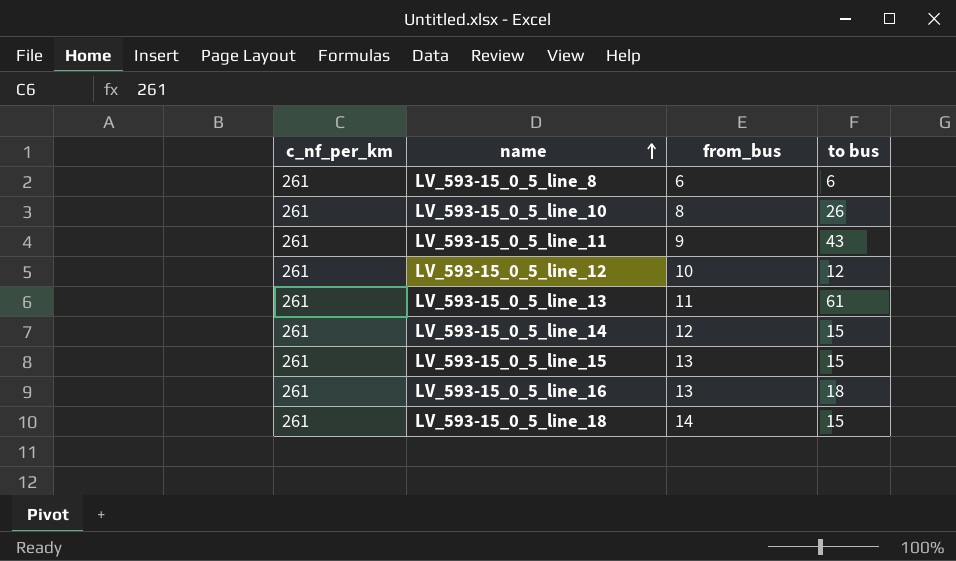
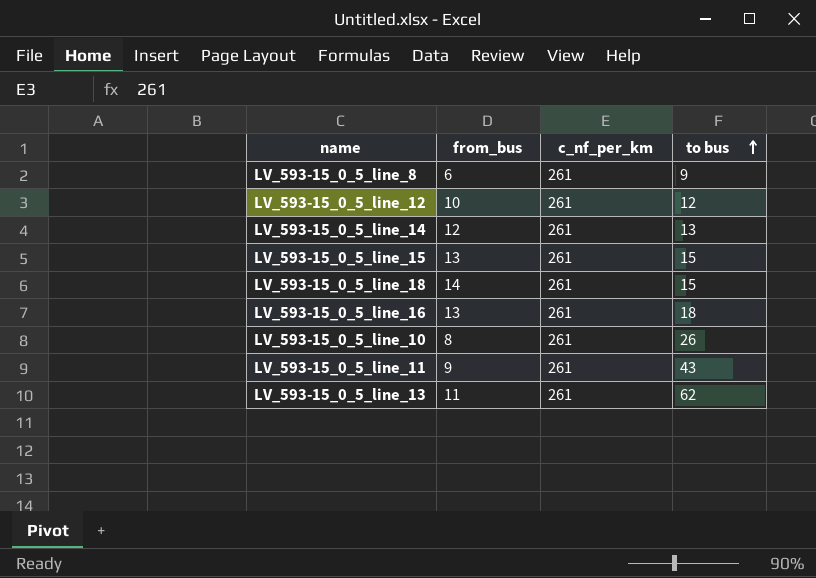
row order: name ascending -> to bus ascending
column c_nf_per_km | position: 1 -> 3
LV_593-15_0_5_line_8 | to bus: 6 -> 9
LV_593-15_0_5_line_14 | to bus: 15 -> 13
LV_593-15_0_5_line_13 | to bus: 61 -> 62

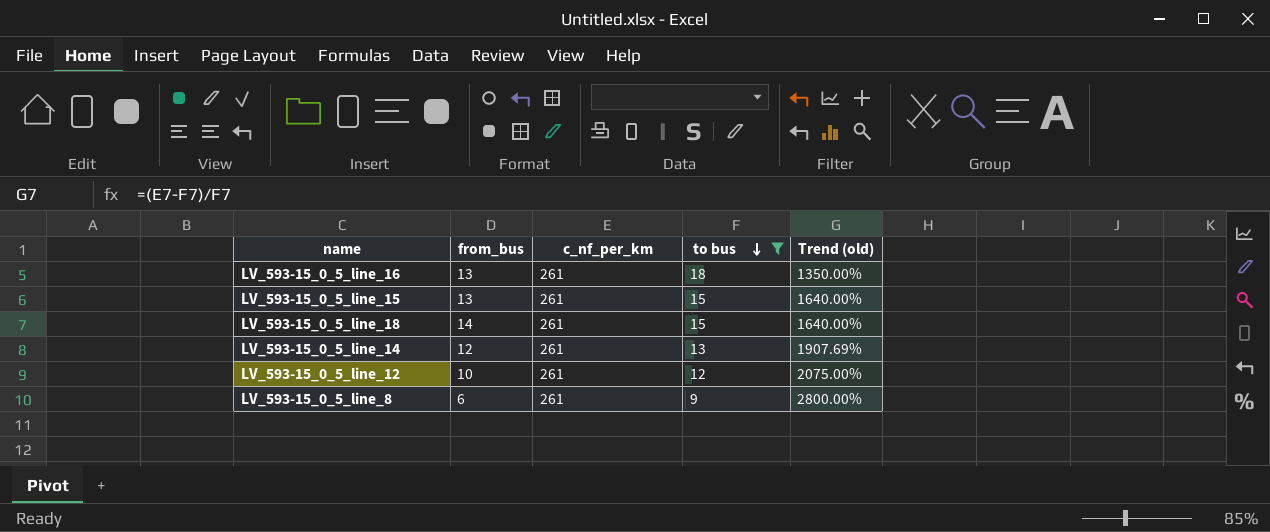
filter: none -> to bus <= 18
row order: to bus ascending -> to bus descending
column Trend (old) | formula: none -> ([c_nf_per_km] - [to bus]) / [to bus]

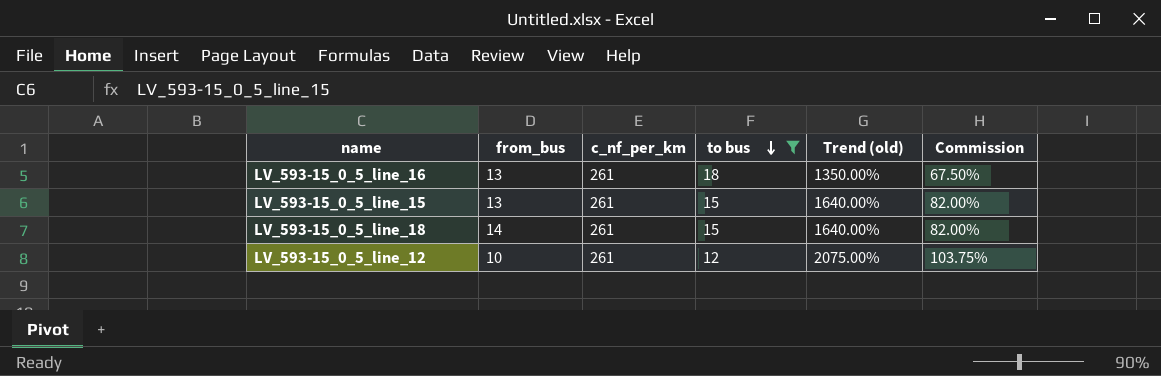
column Commission | formula: none -> [Trend (old)] * 0.05
row LV_593-15_0_5_line_14: 12 | 261 | 13 | 1907.69% -> none
row LV_593-15_0_5_line_8: 6 | 261 | 9 | 2800.00% -> none

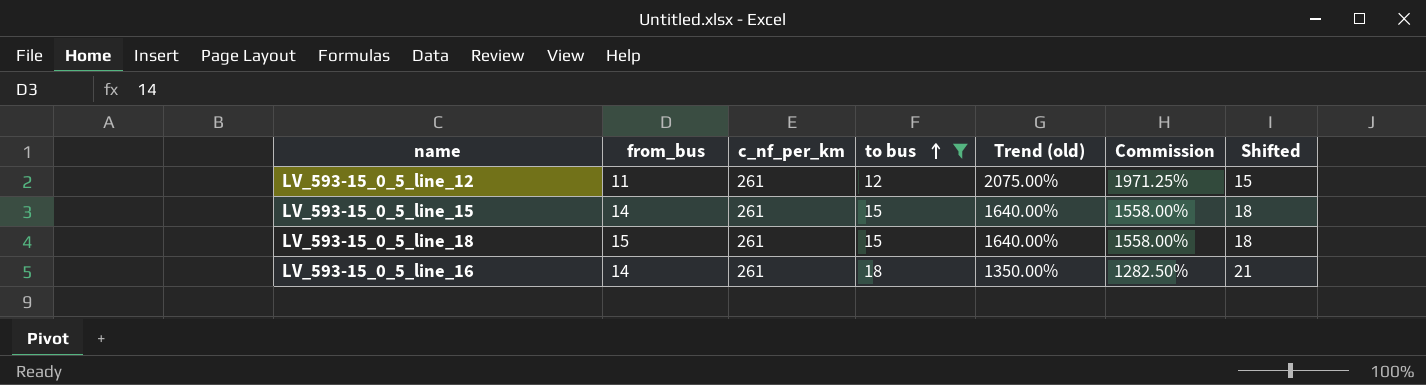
row order: to bus descending -> to bus ascending
column Commission | formula: [Trend (old)] * 0.05 -> [Trend (old)] * 0.95
column Shifted | formula: none -> [to bus] + 3
LV_593-15_0_5_line_12 | from_bus: 10 -> 11
LV_593-15_0_5_line_15 | from_bus: 13 -> 14
LV_593-15_0_5_line_18 | from_bus: 14 -> 15
LV_593-15_0_5_line_16 | from_bus: 13 -> 14

